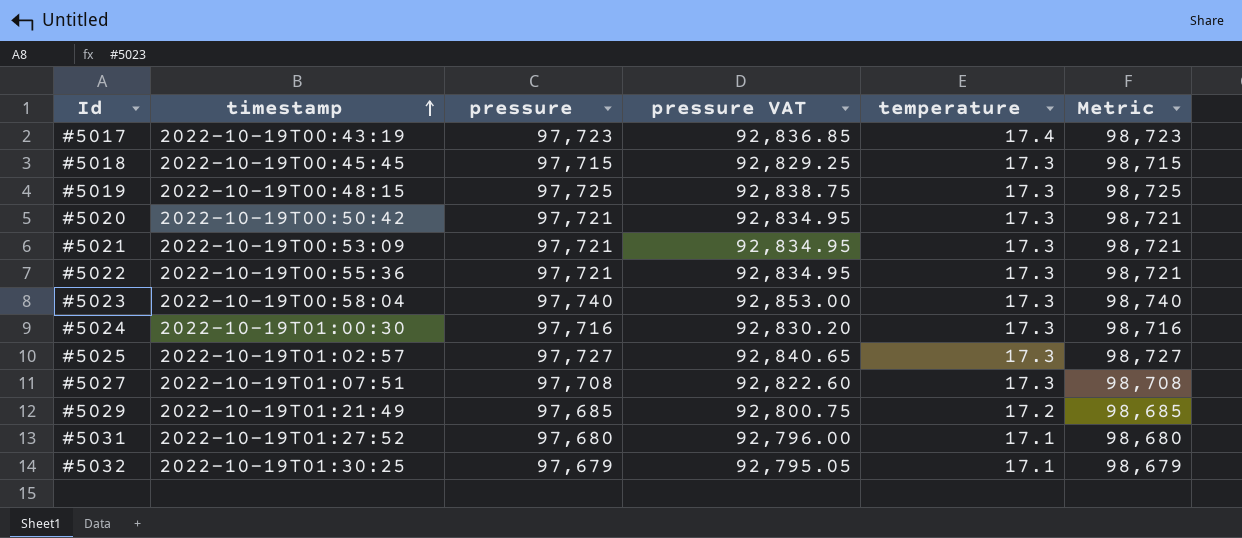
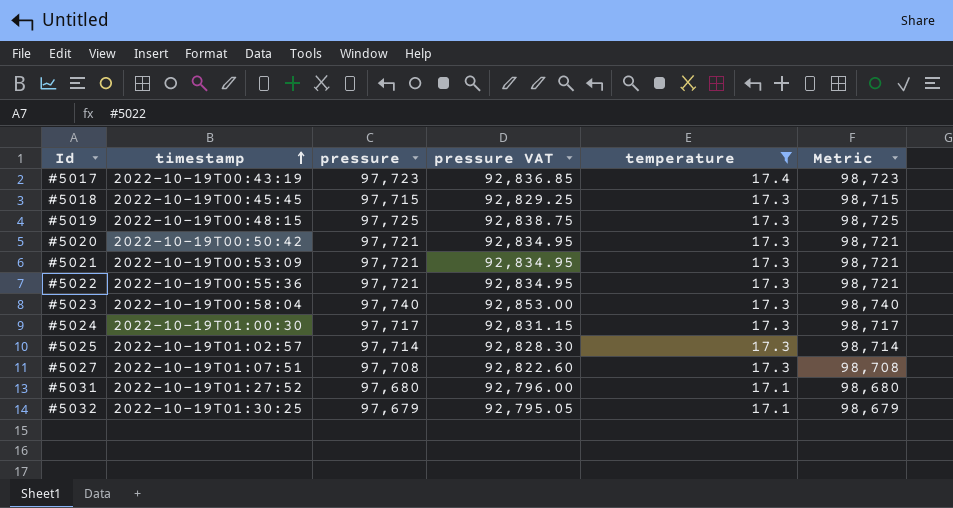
filter: none -> temperature != 17.2
#5024 | pressure: 97,716 -> 97,717
#5024 | pressure VAT: 92,830.20 -> 92,831.15
#5024 | Metric: 98,716 -> 98,717
#5025 | pressure: 97,727 -> 97,714
#5025 | pressure VAT: 92,840.65 -> 92,828.30
#5025 | Metric: 98,727 -> 98,714

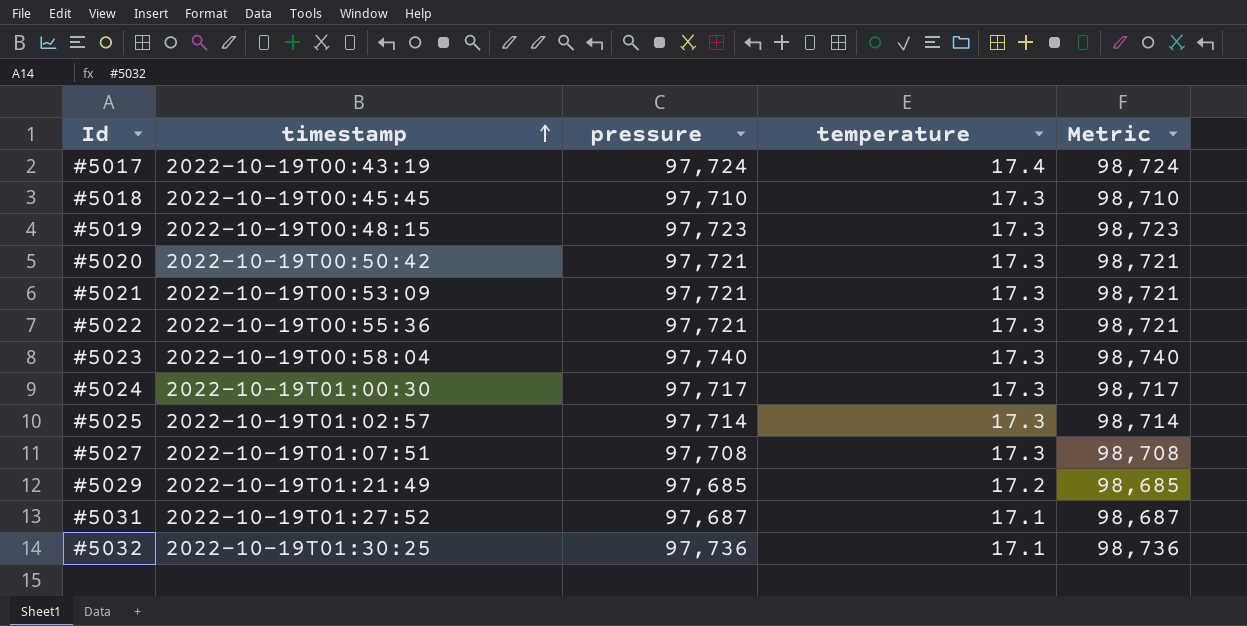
filter: temperature != 17.2 -> none
column pressure VAT | formula: [pressure] * 0.95 -> none
#5017 | pressure: 97,723 -> 97,724
#5017 | Metric: 98,723 -> 98,724
#5018 | pressure: 97,715 -> 97,710
#5018 | Metric: 98,715 -> 98,710
#5019 | pressure: 97,725 -> 97,723
#5019 | Metric: 98,725 -> 98,723
#5031 | pressure: 97,680 -> 97,687
#5031 | Metric: 98,680 -> 98,687
#5032 | pressure: 97,679 -> 97,736
#5032 | Metric: 98,679 -> 98,736

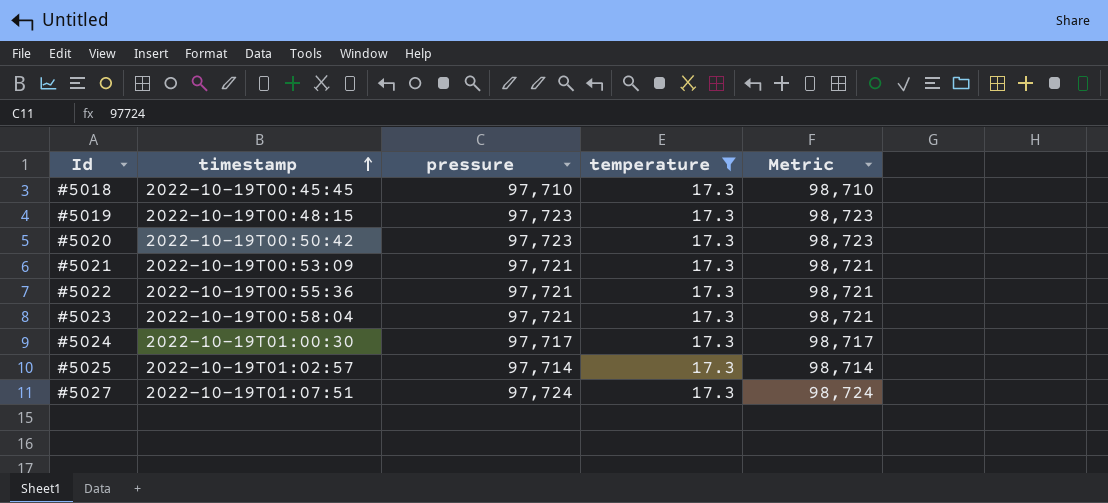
filter: none -> temperature = 17.3
#5020 | pressure: 97,721 -> 97,723
#5020 | Metric: 98,721 -> 98,723
#5023 | pressure: 97,740 -> 97,721
#5023 | Metric: 98,740 -> 98,721
#5027 | pressure: 97,708 -> 97,724
#5027 | Metric: 98,708 -> 98,724

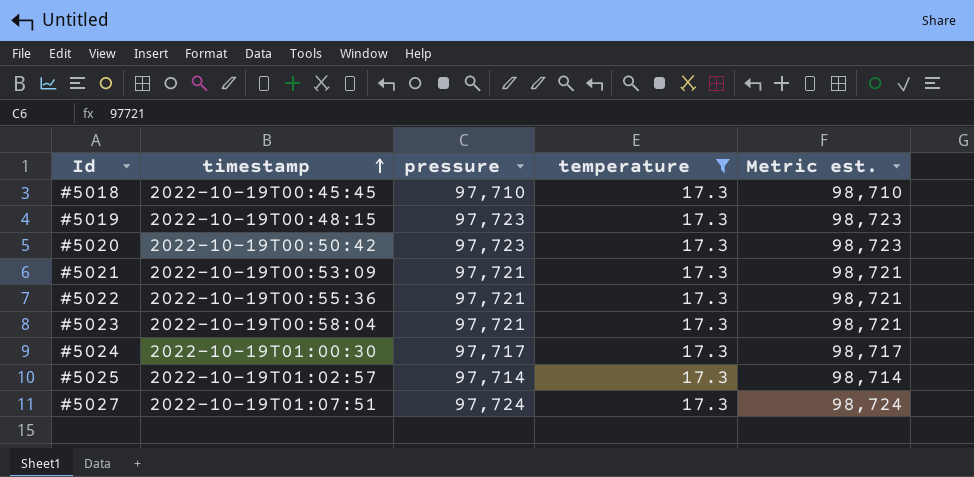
column name: Metric -> Metric est.

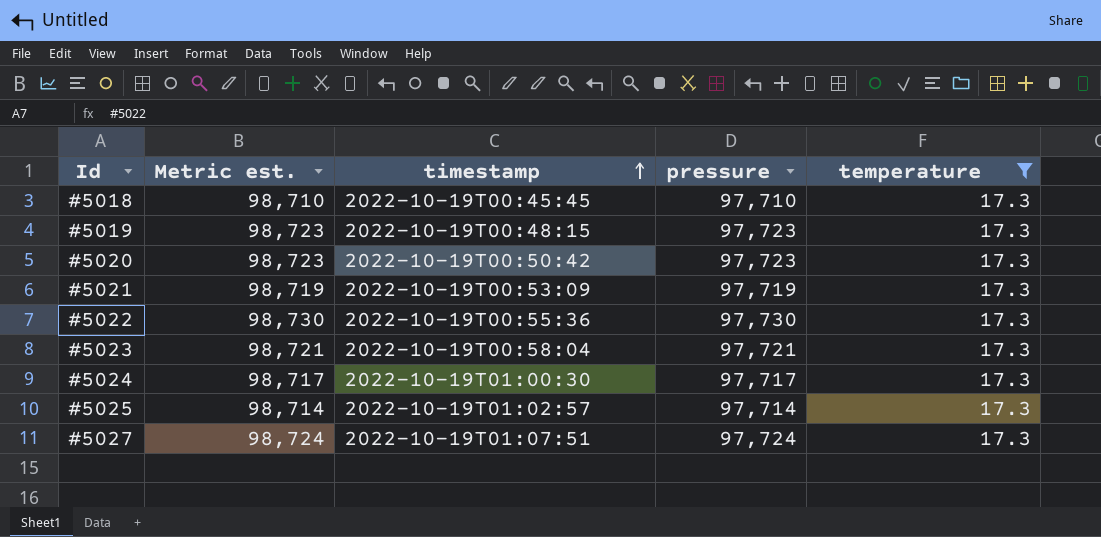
column Metric est. | position: 5 -> 2
#5021 | Metric est.: 98,721 -> 98,719
#5021 | pressure: 97,721 -> 97,719
#5022 | Metric est.: 98,721 -> 98,730
#5022 | pressure: 97,721 -> 97,730

